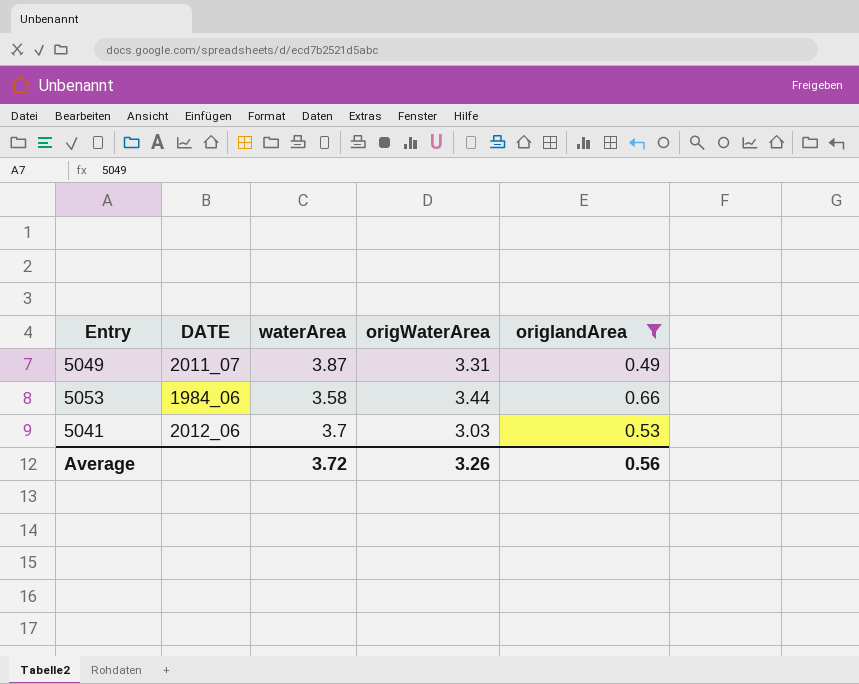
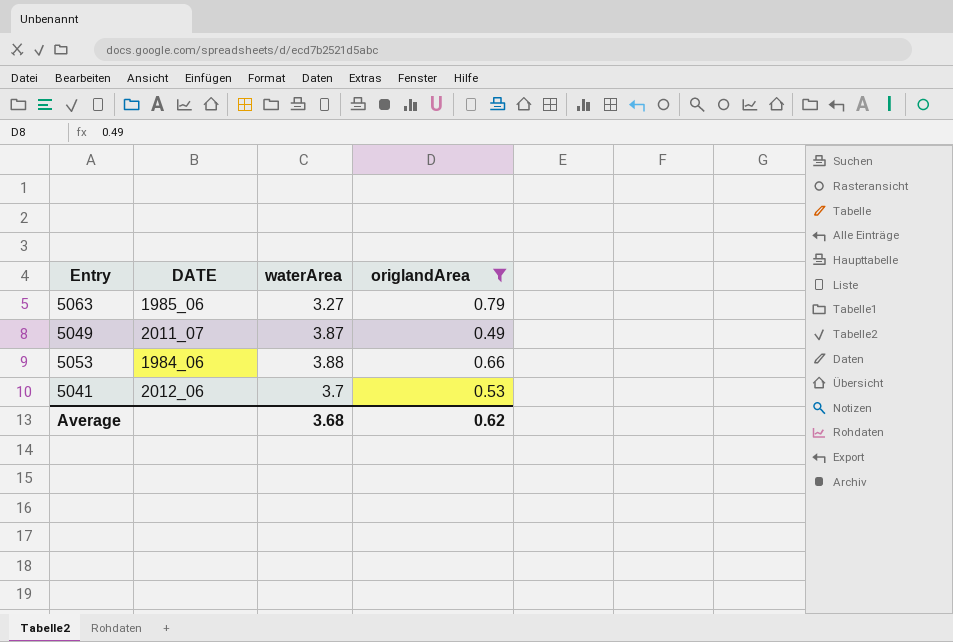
column origWaterArea | position: 4 -> none
row 5063: none -> 1985_06 | 3.27 | 0.79
5053 | waterArea: 3.58 -> 3.88
Average | waterArea: 3.72 -> 3.68
Average | origlandArea: 0.56 -> 0.62

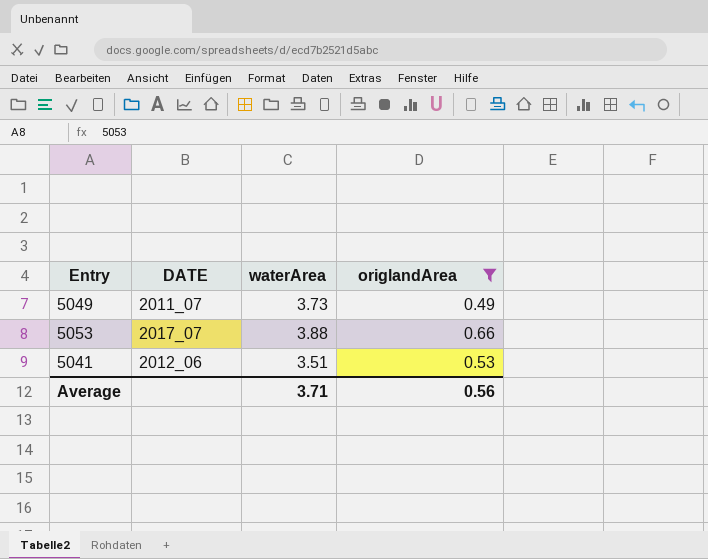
row 5063: 1985_06 | 3.27 | 0.79 -> none
5049 | waterArea: 3.87 -> 3.73
5053 | DATE: 1984_06 -> 2017_07
5041 | waterArea: 3.7 -> 3.51
Average | waterArea: 3.68 -> 3.71
Average | origlandArea: 0.62 -> 0.56

